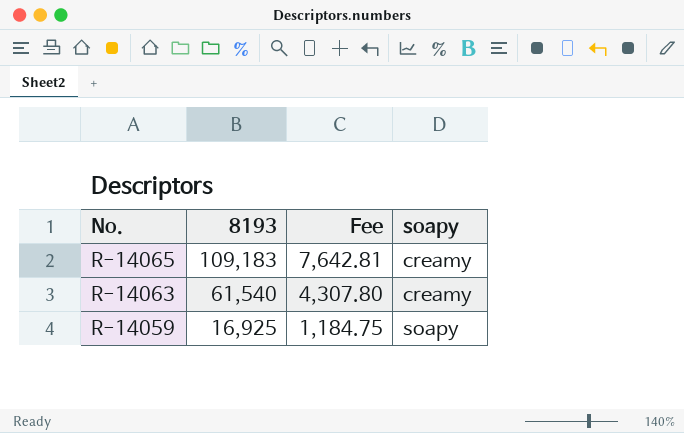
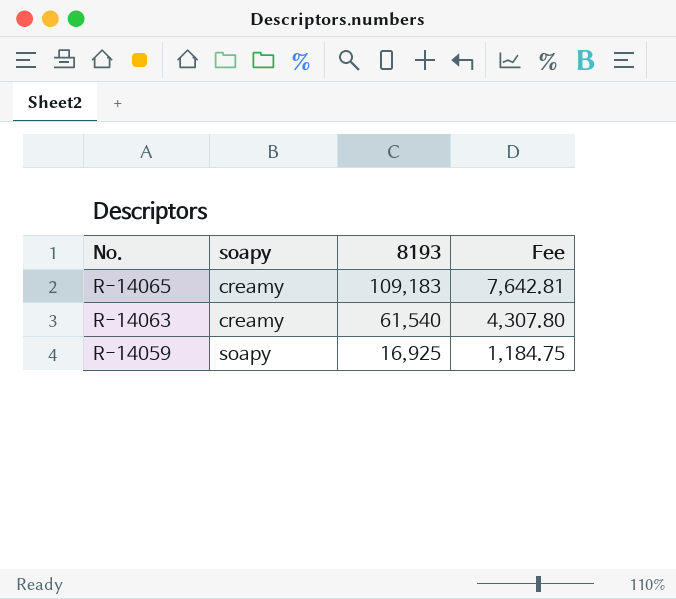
column soapy | position: 4 -> 2

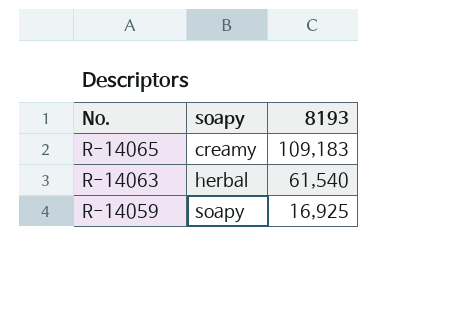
column Fee | formula: [8193] * 0.07 -> none
R-14063 | soapy: creamy -> herbal

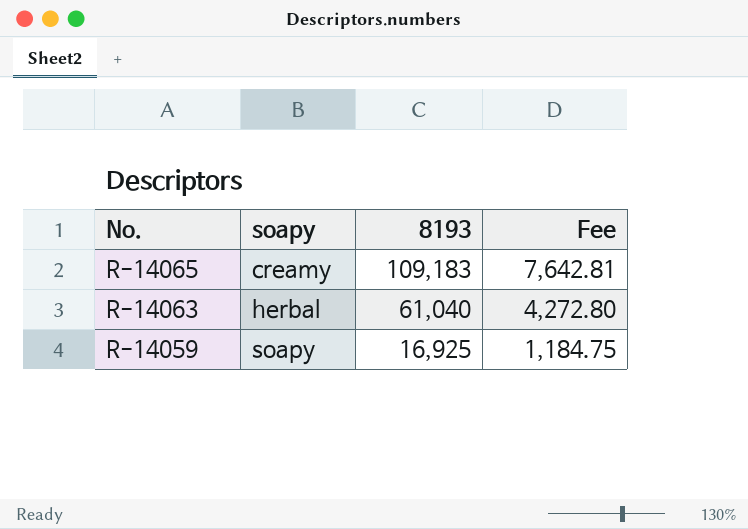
column Fee | formula: none -> [8193] * 0.07
R-14063 | 8193: 61,540 -> 61,040

